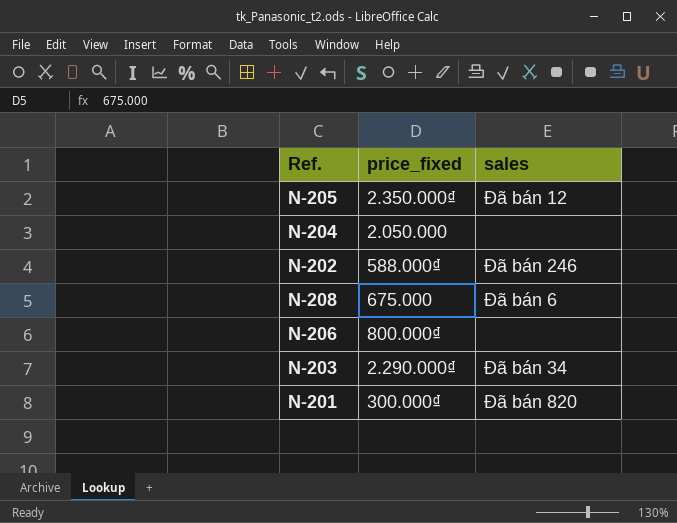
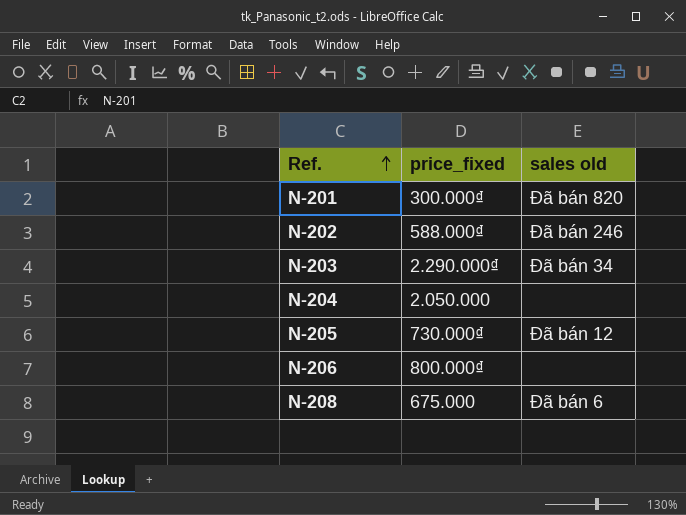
row order: none -> Ref. ascending
column name: sales -> sales old
N-205 | price_fixed: 2.350.000₫ -> 730.000₫

